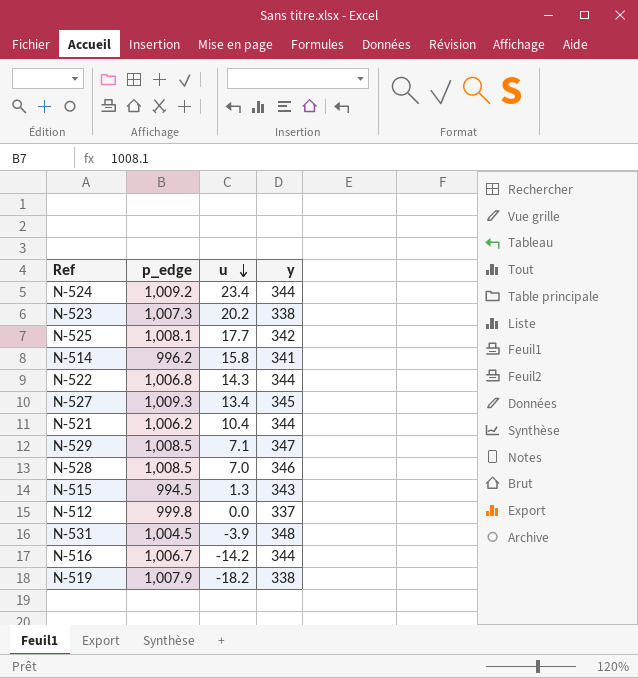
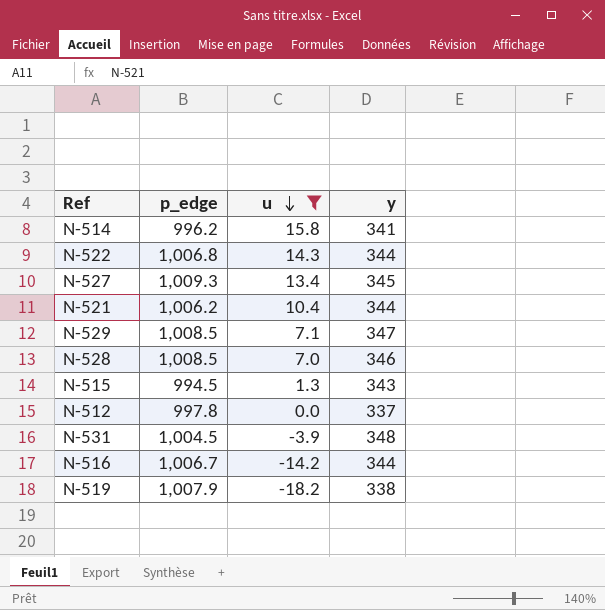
filter: none -> u <= 15.8
N-512 | p_edge: 999.8 -> 997.8

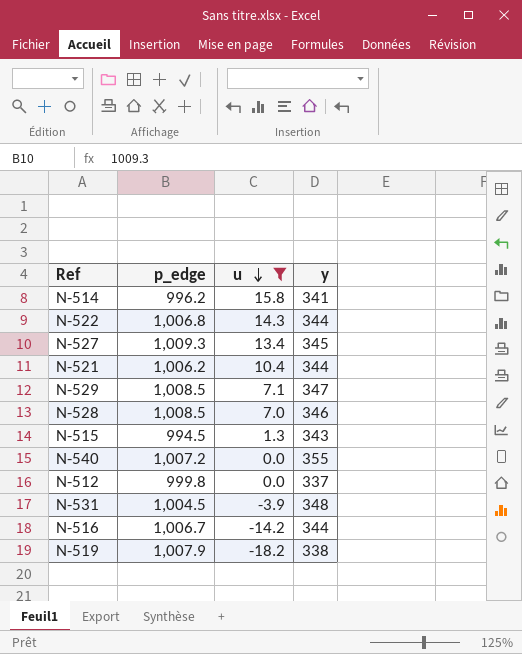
row N-540: none -> 1,007.2 | 0.0 | 355
N-512 | p_edge: 997.8 -> 999.8

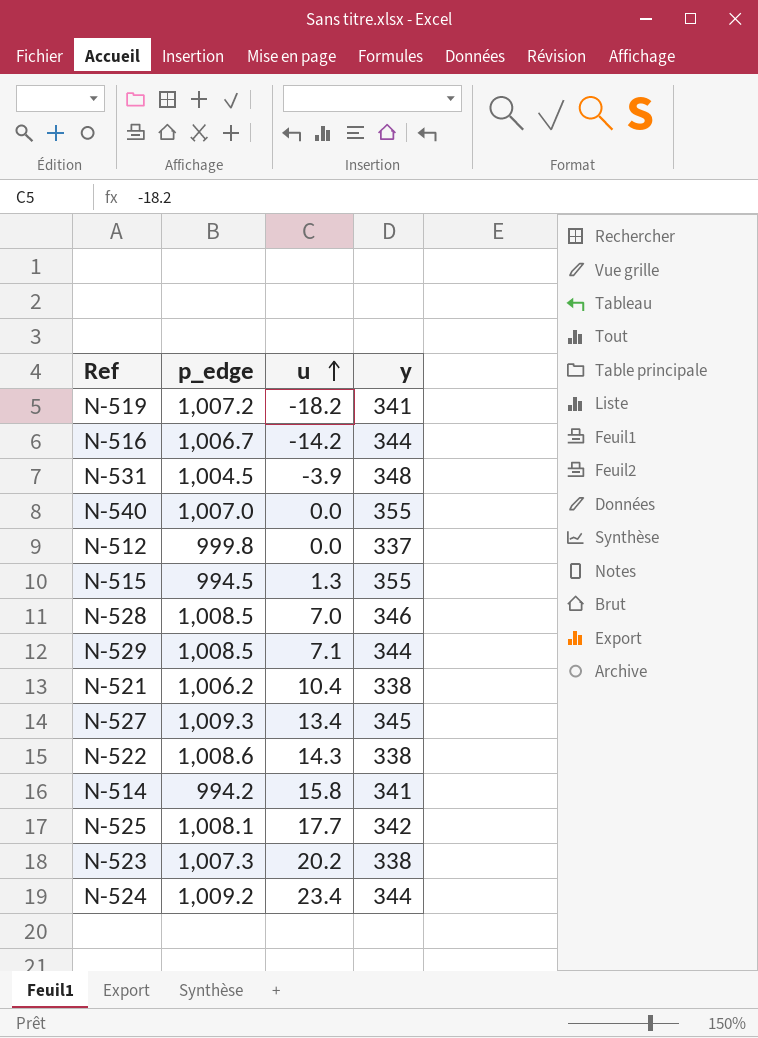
filter: u <= 15.8 -> none
row order: u descending -> u ascending
N-519 | p_edge: 1,007.9 -> 1,007.2
N-519 | y: 338 -> 341
N-540 | p_edge: 1,007.2 -> 1,007.0
N-515 | y: 343 -> 355
N-529 | y: 347 -> 344
N-521 | y: 344 -> 338
N-522 | p_edge: 1,006.8 -> 1,008.6
N-522 | y: 344 -> 338
N-514 | p_edge: 996.2 -> 994.2

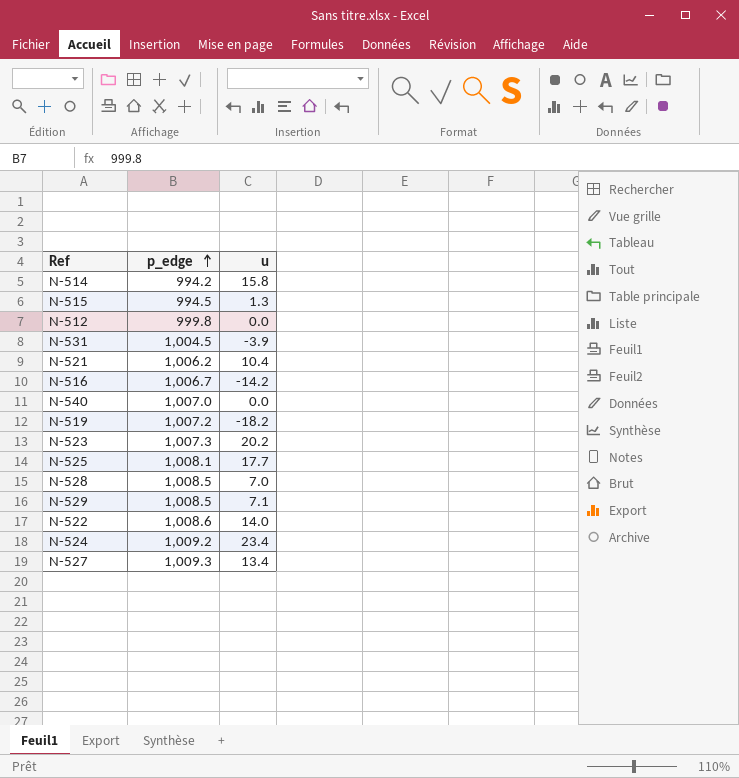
row order: u ascending -> p_edge ascending
column y | position: 4 -> none
N-522 | u: 14.3 -> 14.0

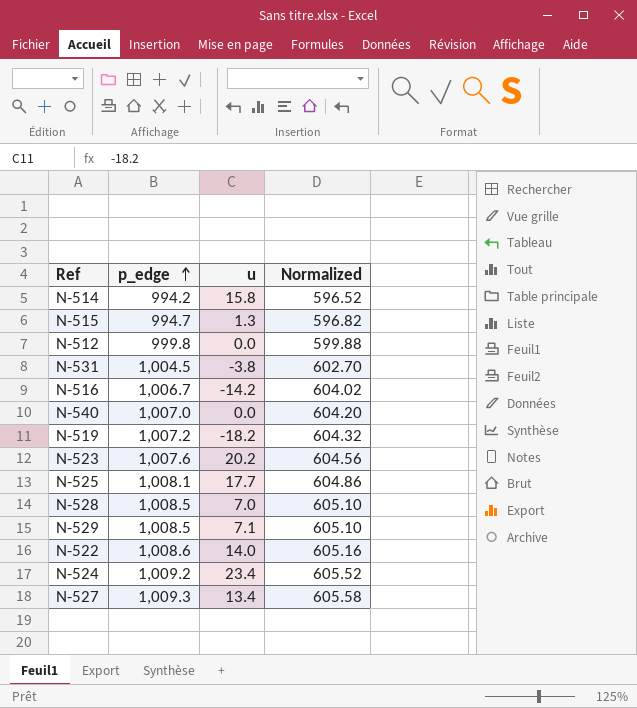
column Normalized | formula: none -> [p_edge] * 0.6
row N-521: 1,006.2 | 10.4 -> none
N-515 | p_edge: 994.5 -> 994.7
N-531 | u: -3.9 -> -3.8
N-523 | p_edge: 1,007.3 -> 1,007.6

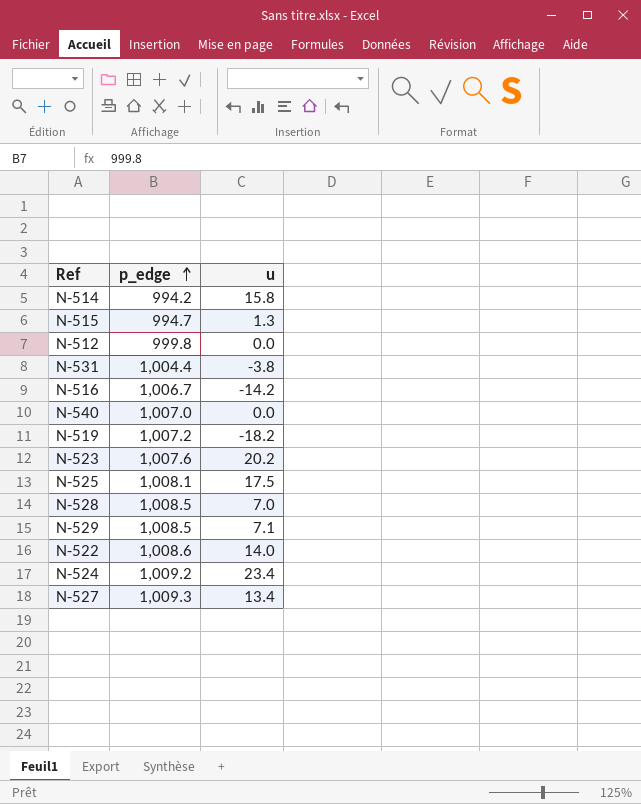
column Normalized | formula: [p_edge] * 0.6 -> none
N-531 | p_edge: 1,004.5 -> 1,004.4
N-525 | u: 17.7 -> 17.5

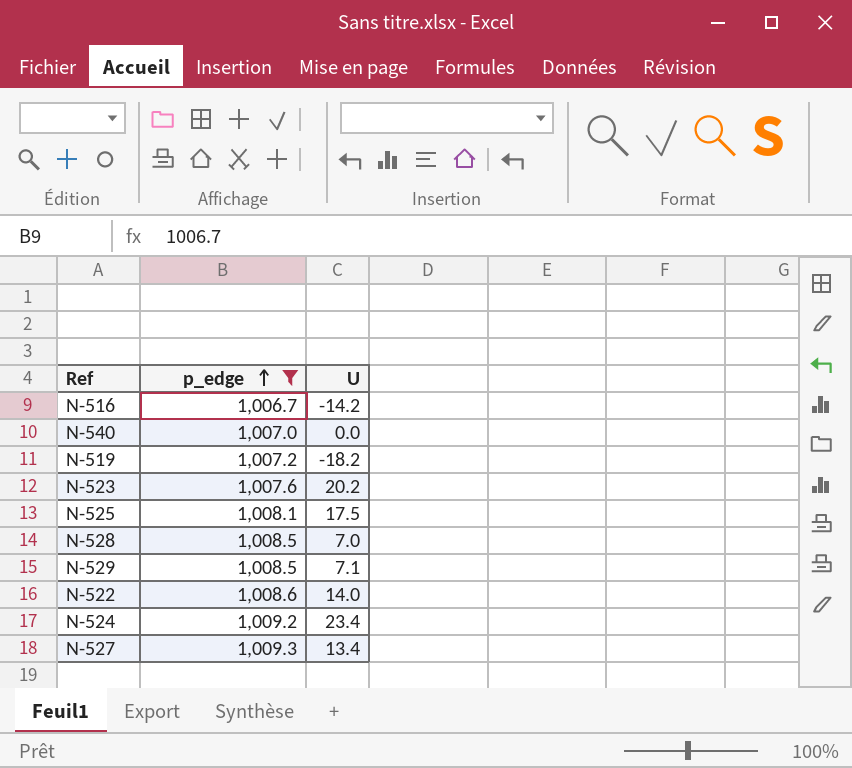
filter: none -> p_edge >= 1,006.7
column name: u -> U

